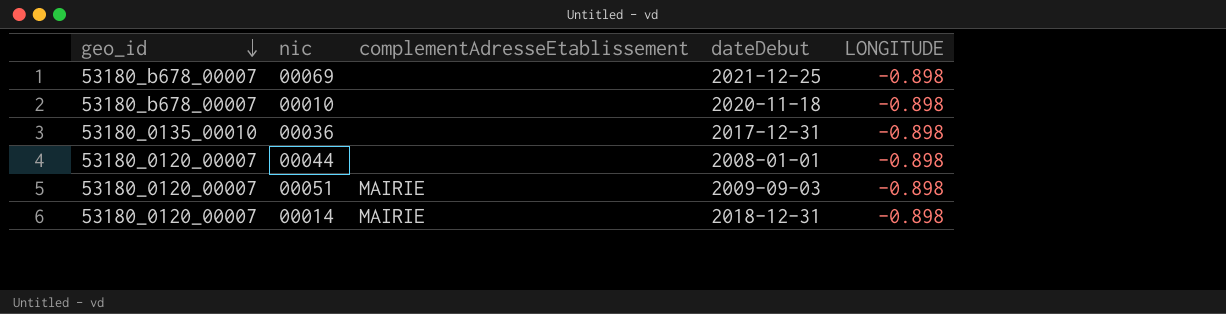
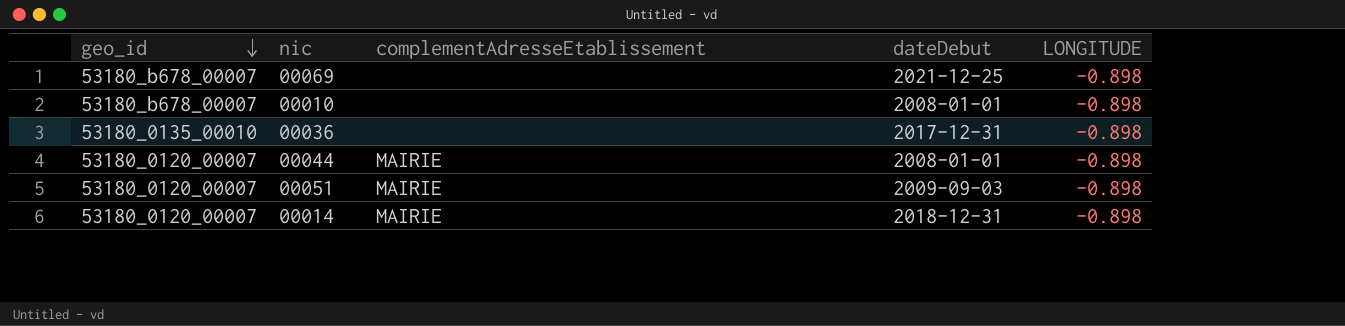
00010 | dateDebut: 2020-11-18 -> 2008-01-01
00044 | complementAdresseEtablissement: none -> MAIRIE

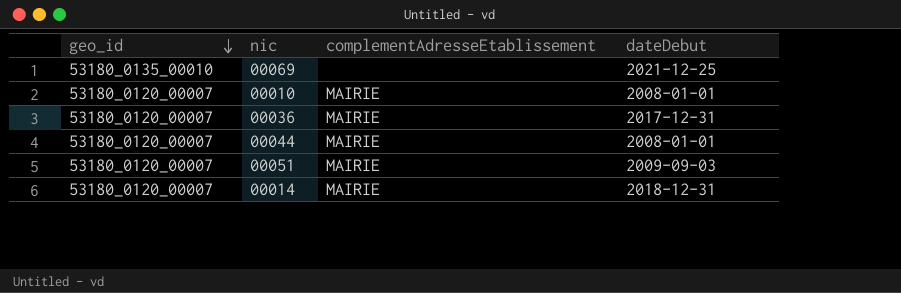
column LONGITUDE | position: 5 -> none
00069 | geo_id: 53180_b678_00007 -> 53180_0135_00010
00010 | geo_id: 53180_b678_00007 -> 53180_0120_00007
00010 | complementAdresseEtablissement: none -> MAIRIE
00036 | geo_id: 53180_0135_00010 -> 53180_0120_00007
00036 | complementAdresseEtablissement: none -> MAIRIE

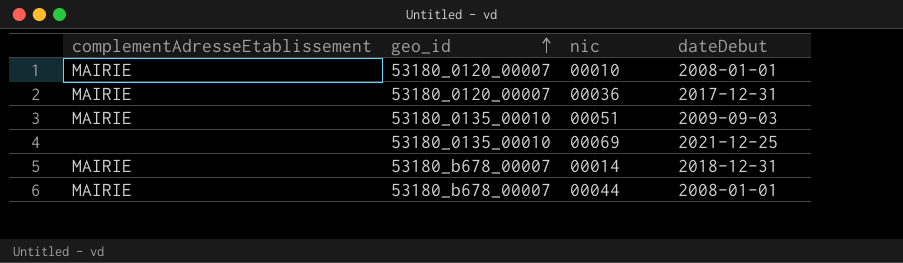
row order: geo_id descending -> geo_id ascending
column complementAdresseEtablissement | position: 3 -> 1
00051 | geo_id: 53180_0120_00007 -> 53180_0135_00010
00014 | geo_id: 53180_0120_00007 -> 53180_b678_00007
00044 | geo_id: 53180_0120_00007 -> 53180_b678_00007

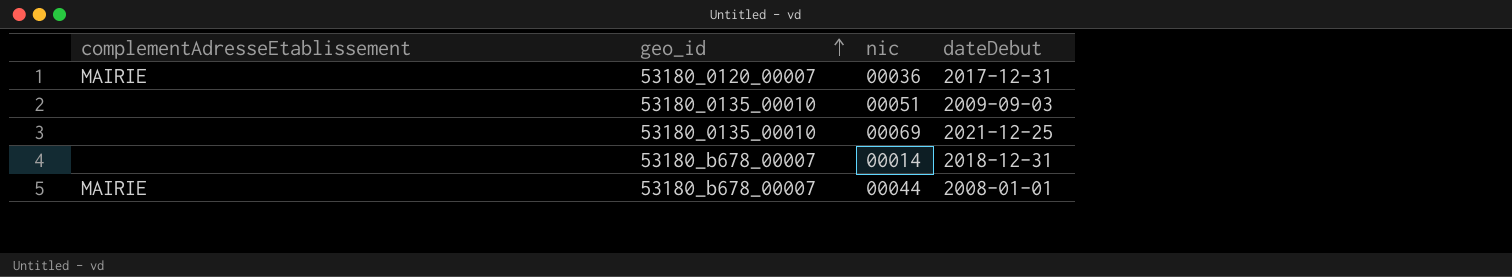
row 00010: MAIRIE | 53180_0120_00007 | 2008-01-01 -> none
00051 | complementAdresseEtablissement: MAIRIE -> none
00014 | complementAdresseEtablissement: MAIRIE -> none

